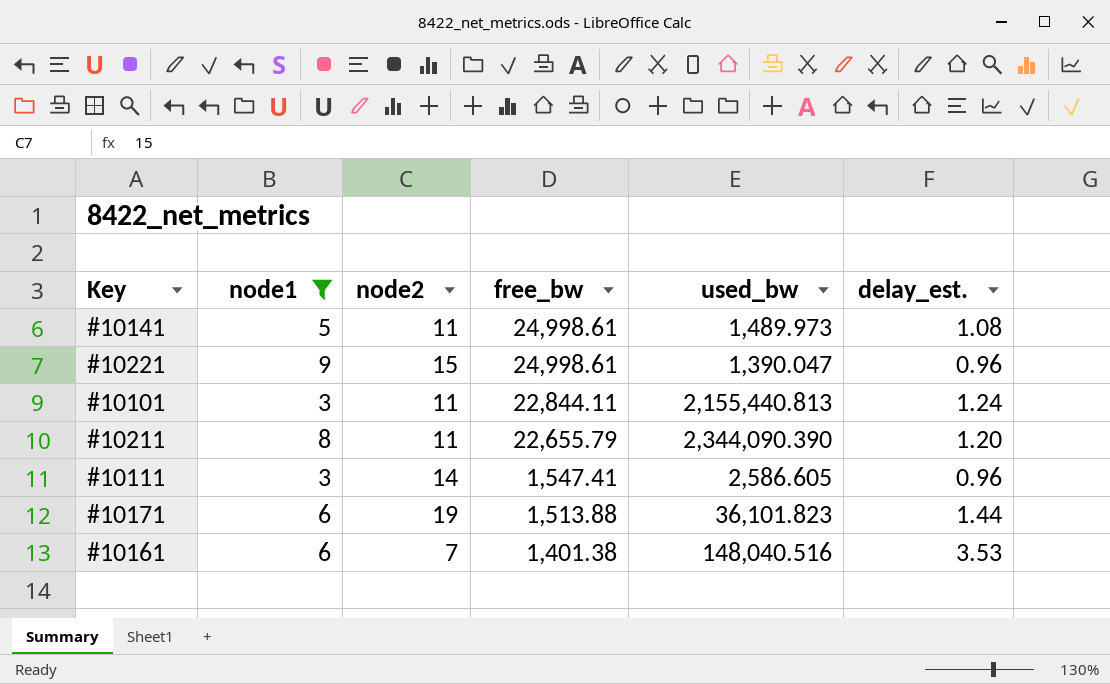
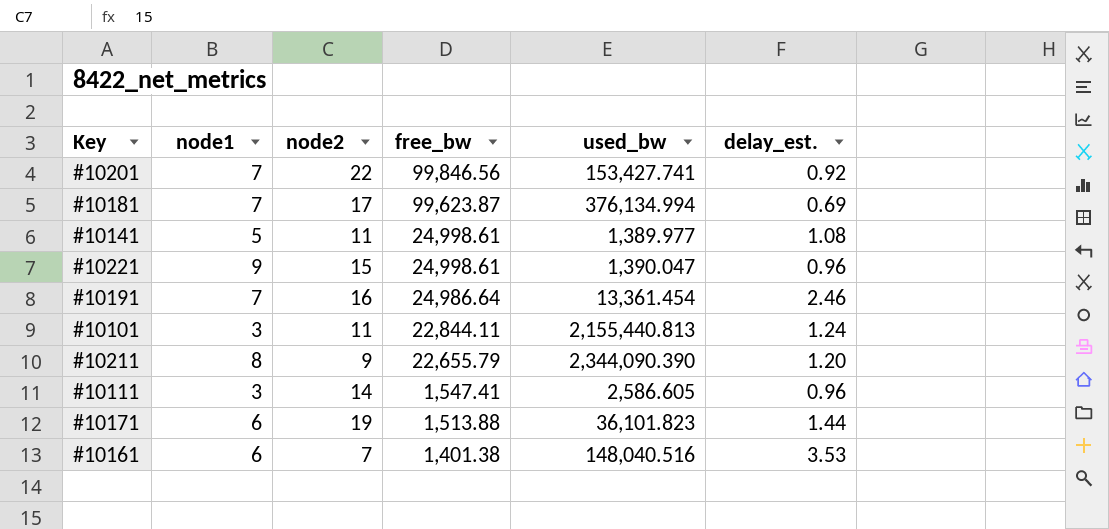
filter: node1 != 7 -> none
#10141 | used_bw: 1,489.973 -> 1,389.977
#10211 | node2: 11 -> 9

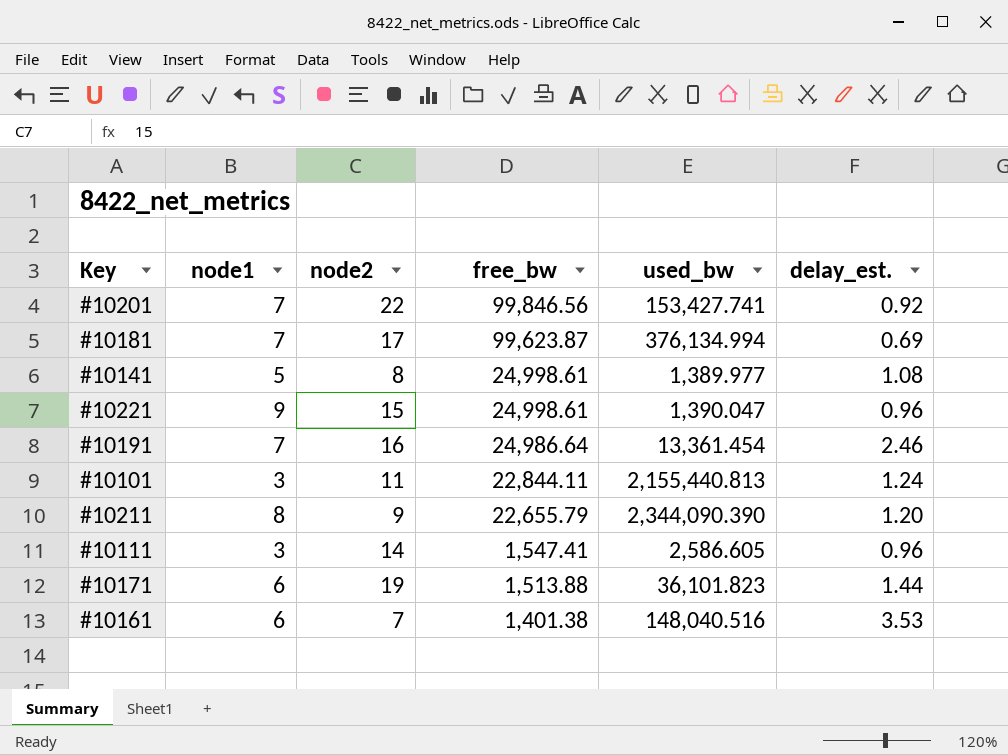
#10141 | node2: 11 -> 8

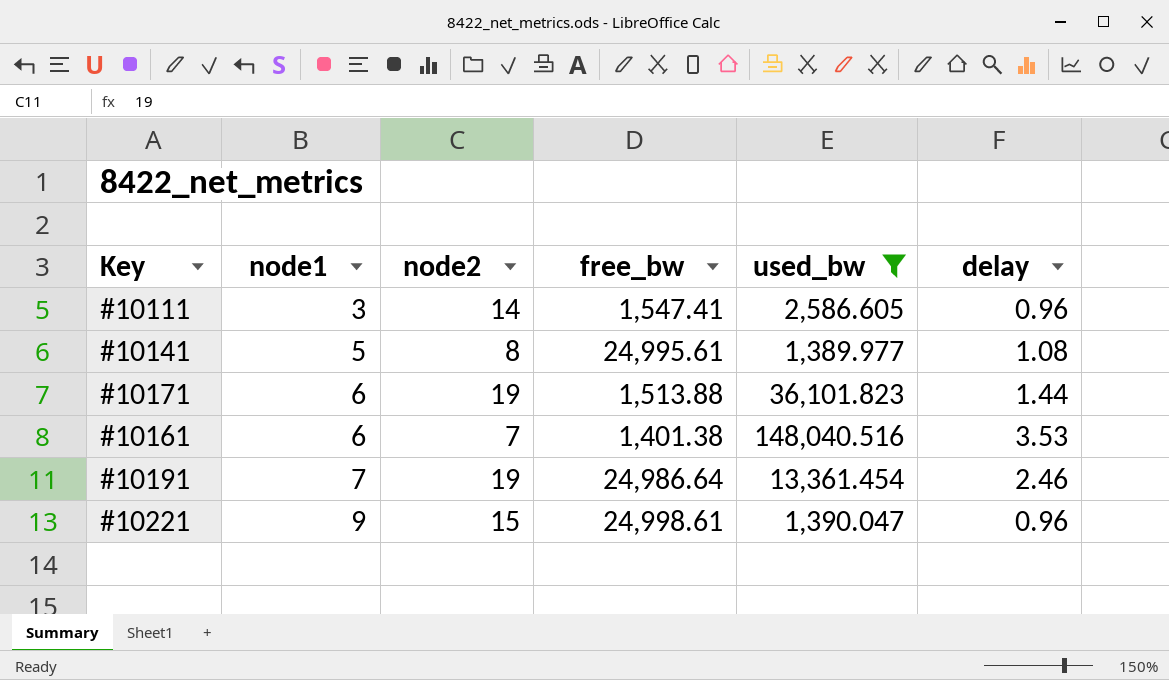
filter: none -> used_bw <= 148,040.516
row order: free_bw descending -> node1 ascending
column name: delay_est. -> delay
#10141 | free_bw: 24,998.61 -> 24,995.61
#10191 | node2: 16 -> 19

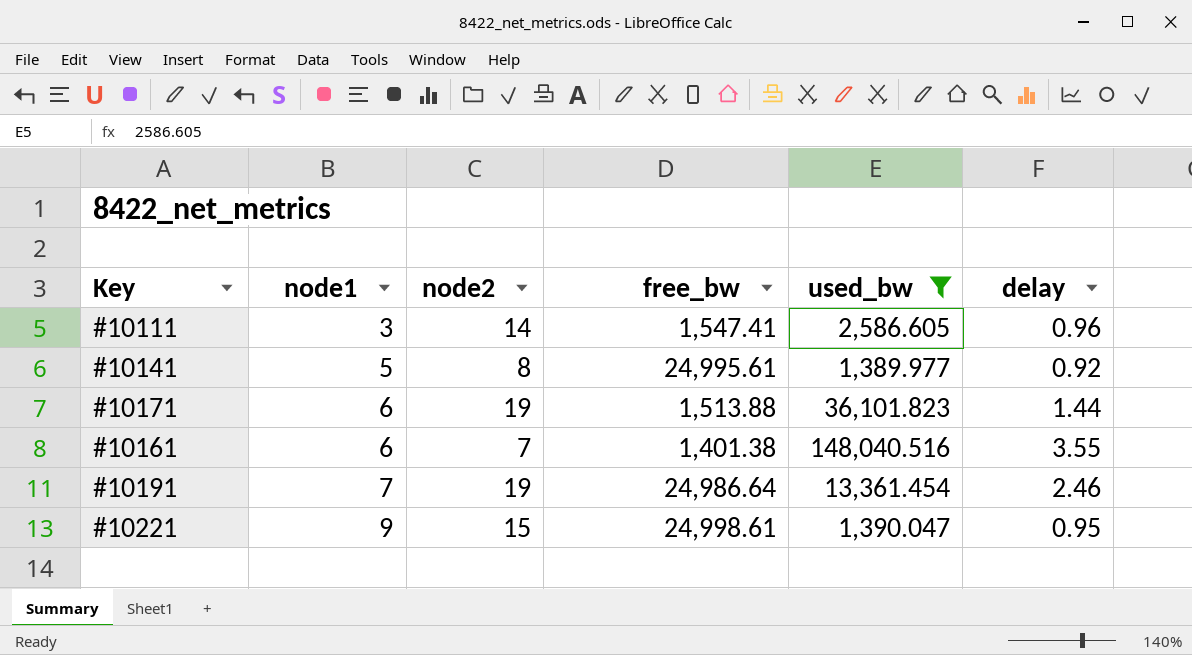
#10141 | delay: 1.08 -> 0.92
#10161 | delay: 3.53 -> 3.55
#10221 | delay: 0.96 -> 0.95

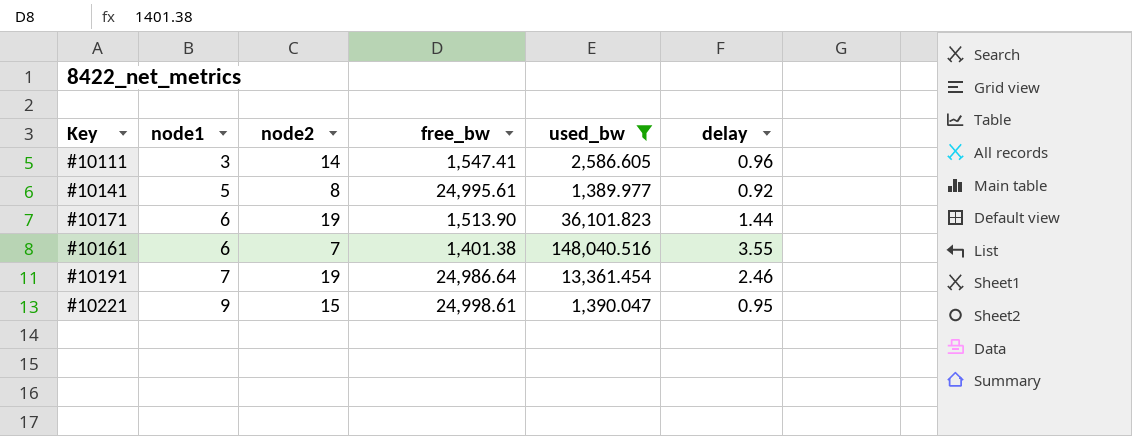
#10171 | free_bw: 1,513.88 -> 1,513.90

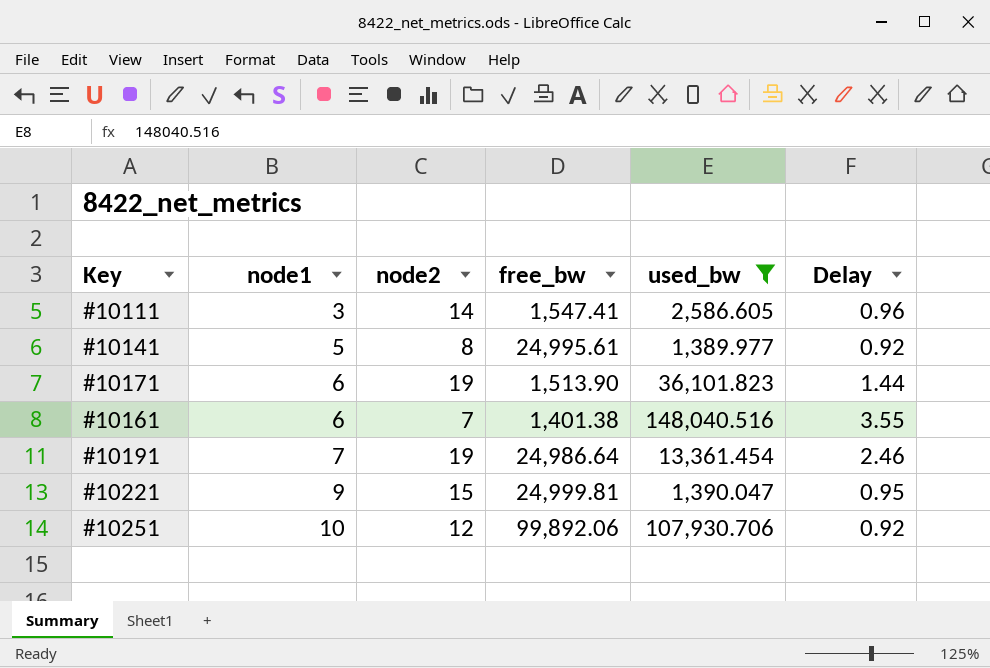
column name: delay -> Delay
#10221 | free_bw: 24,998.61 -> 24,999.81
row #10251: none -> 10 | 12 | 99,892.06 | 107,930.706 | 0.92

